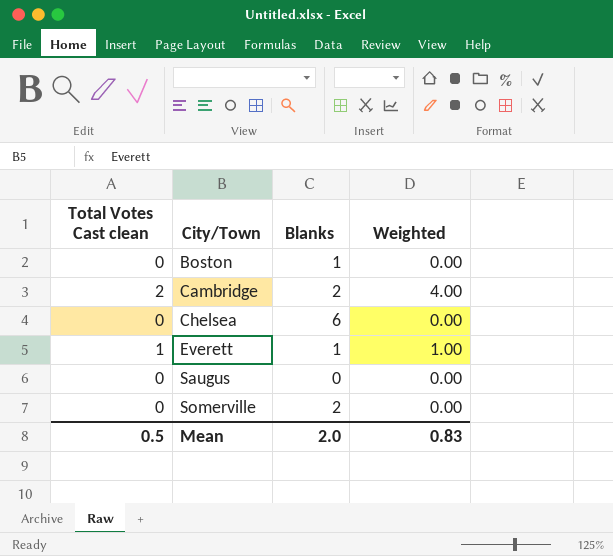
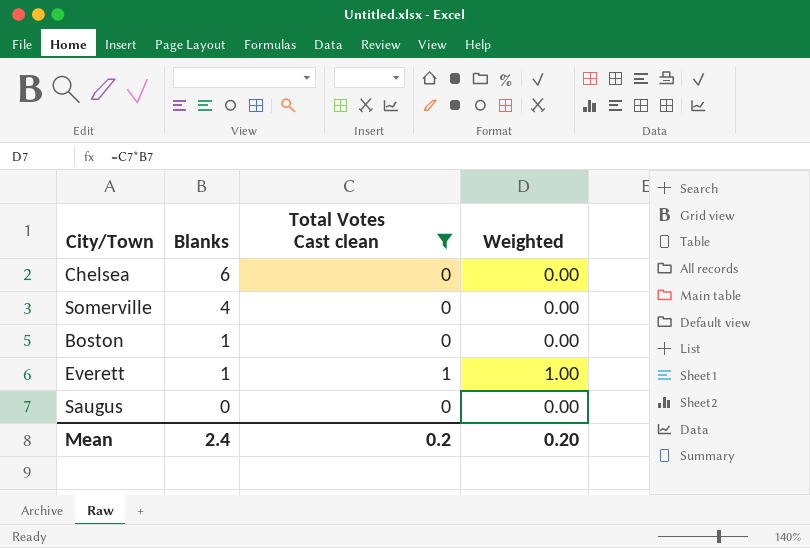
filter: none -> Total Votes Cast clean != 2
row order: City/Town ascending -> Blanks descending
column Total Votes Cast clean | position: 1 -> 3
Somerville | Blanks: 2 -> 4
Mean | Blanks: 2.0 -> 2.4
Mean | Total Votes Cast clean: 0.5 -> 0.2
Mean | Weighted: 0.83 -> 0.20

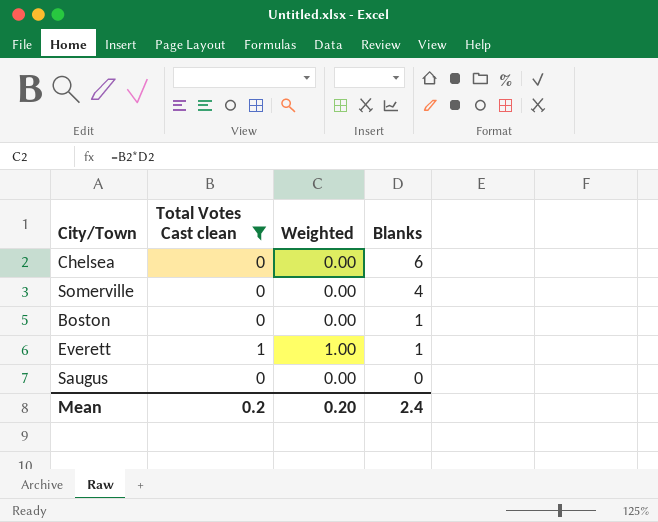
column Blanks | position: 2 -> 4

